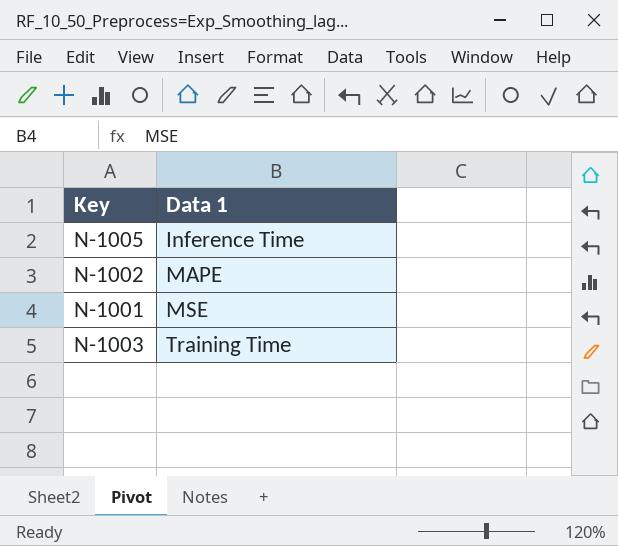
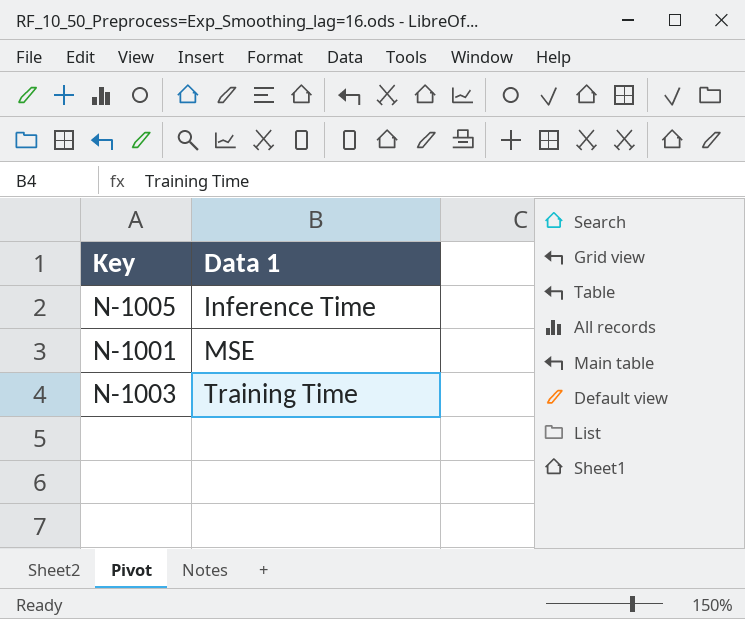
row N-1002: MAPE -> none

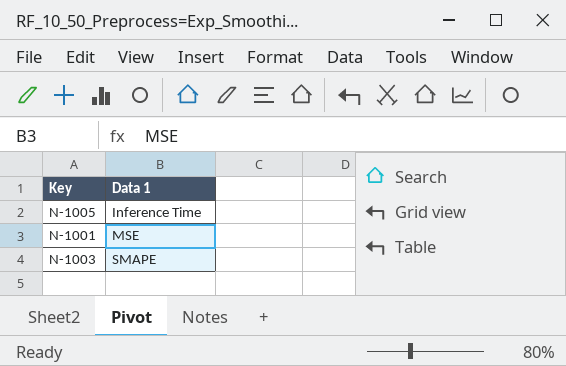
N-1003 | Data 1: Training Time -> SMAPE

